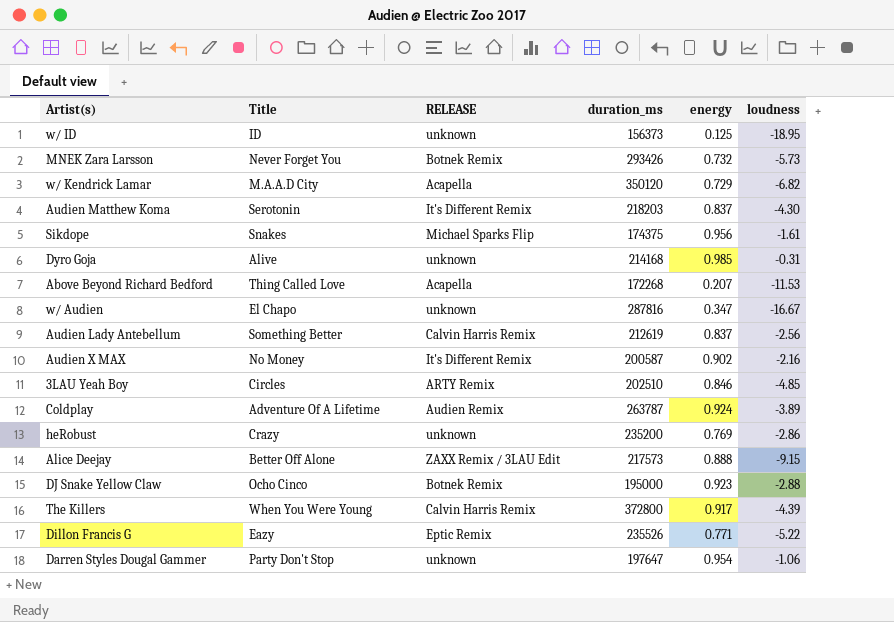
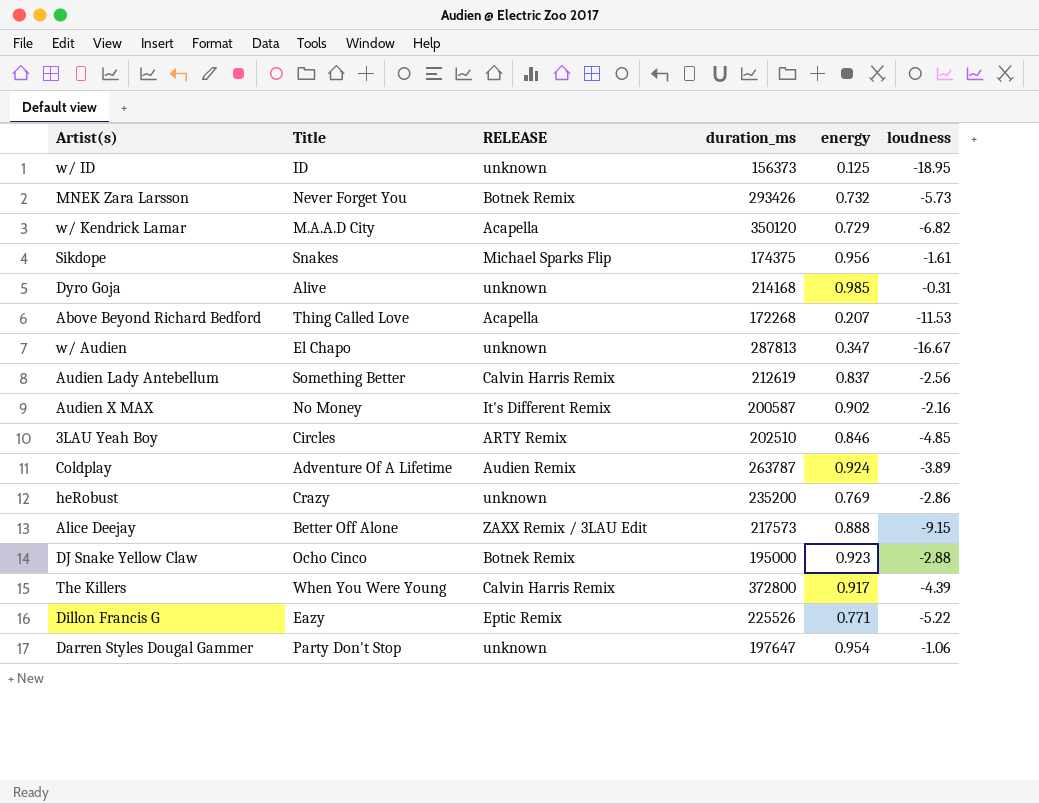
row Audien Matthew Koma: Serotonin | It's Different Remix | 218203 | 0.837 | -4.30 -> none
w/ Audien | duration_ms: 287816 -> 287813
Dillon Francis G | duration_ms: 235526 -> 225526

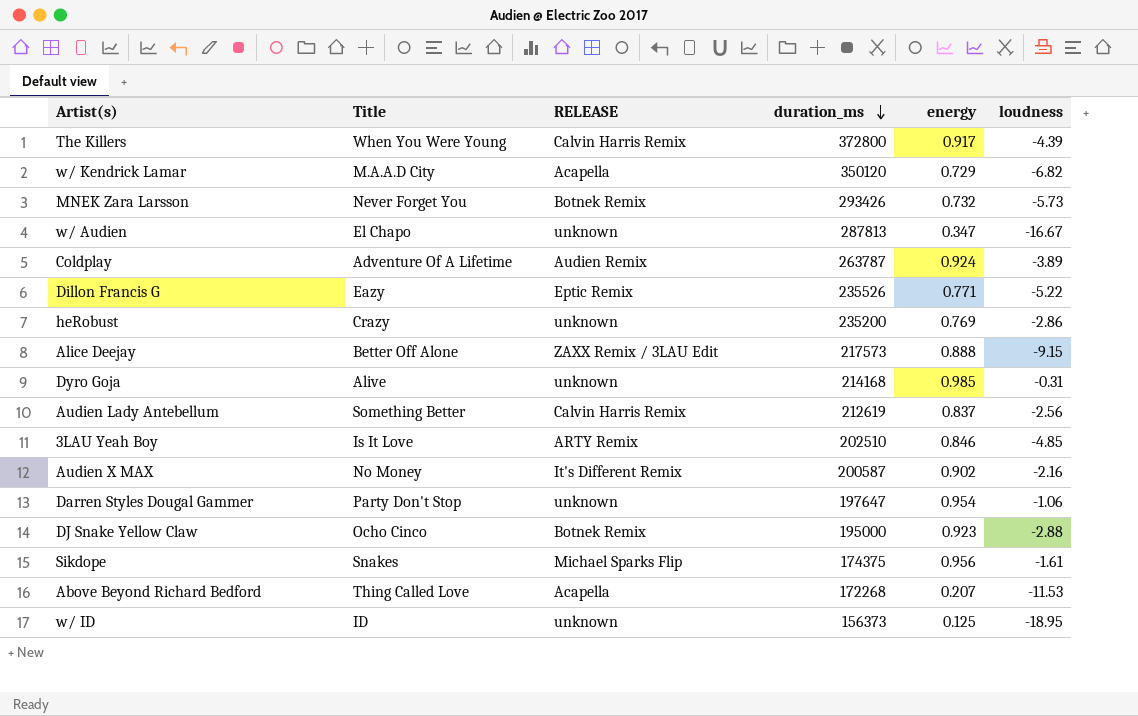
row order: none -> duration_ms descending
Dillon Francis G | duration_ms: 225526 -> 235526
3LAU Yeah Boy | Title: Circles -> Is It Love

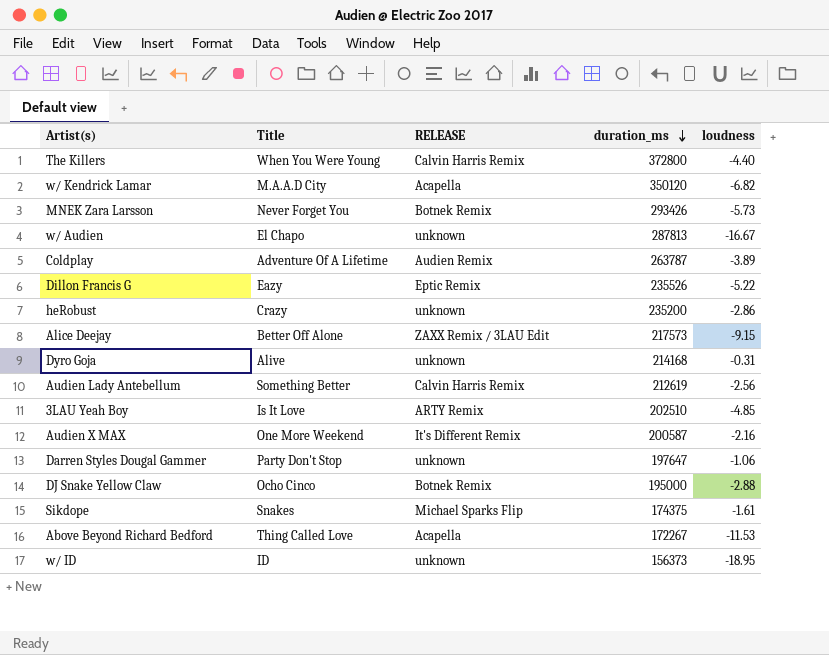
column energy | position: 5 -> none
The Killers | loudness: -4.39 -> -4.40
Audien X MAX | Title: No Money -> One More Weekend
Above Beyond Richard Bedford | duration_ms: 172268 -> 172267

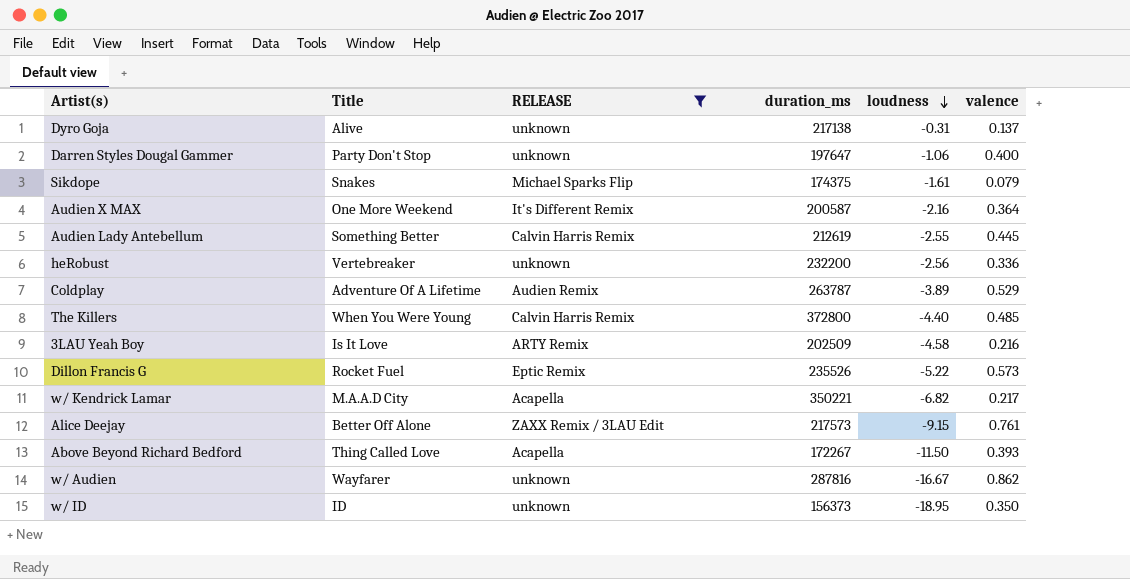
filter: none -> RELEASE != Botnek Remix
row order: duration_ms descending -> loudness descending
column valence | position: none -> 6
Dyro Goja | duration_ms: 214168 -> 217138
Audien Lady Antebellum | loudness: -2.56 -> -2.55
heRobust | Title: Crazy -> Vertebreaker
heRobust | duration_ms: 235200 -> 232200
heRobust | loudness: -2.86 -> -2.56
3LAU Yeah Boy | duration_ms: 202510 -> 202509
3LAU Yeah Boy | loudness: -4.85 -> -4.58
Dillon Francis G | Title: Eazy -> Rocket Fuel
w/ Kendrick Lamar | duration_ms: 350120 -> 350221
Above Beyond Richard Bedford | loudness: -11.53 -> -11.50
w/ Audien | Title: El Chapo -> Wayfarer
w/ Audien | duration_ms: 287813 -> 287816

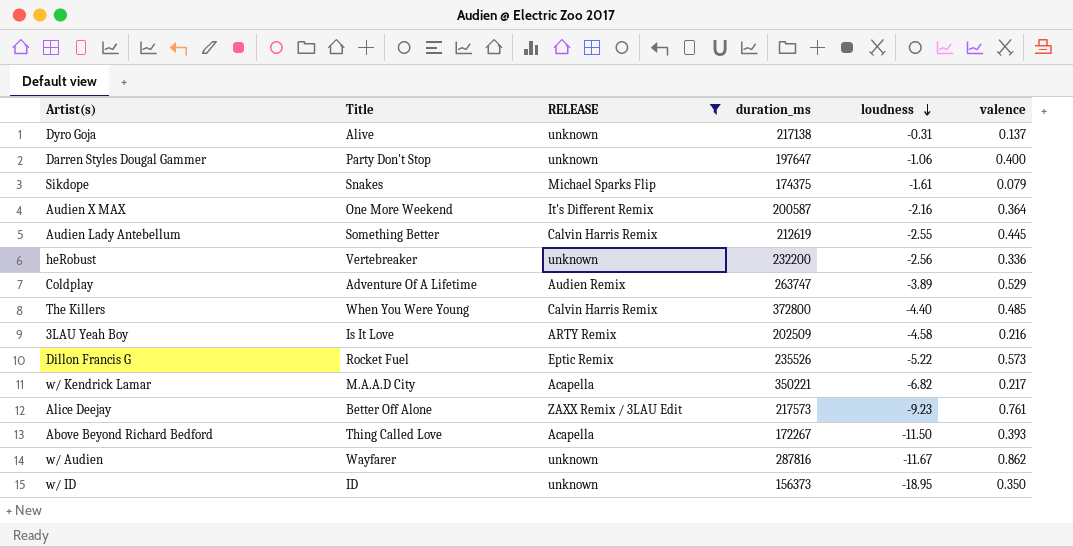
Coldplay | duration_ms: 263787 -> 263747
Alice Deejay | loudness: -9.15 -> -9.23
w/ Audien | loudness: -16.67 -> -11.67

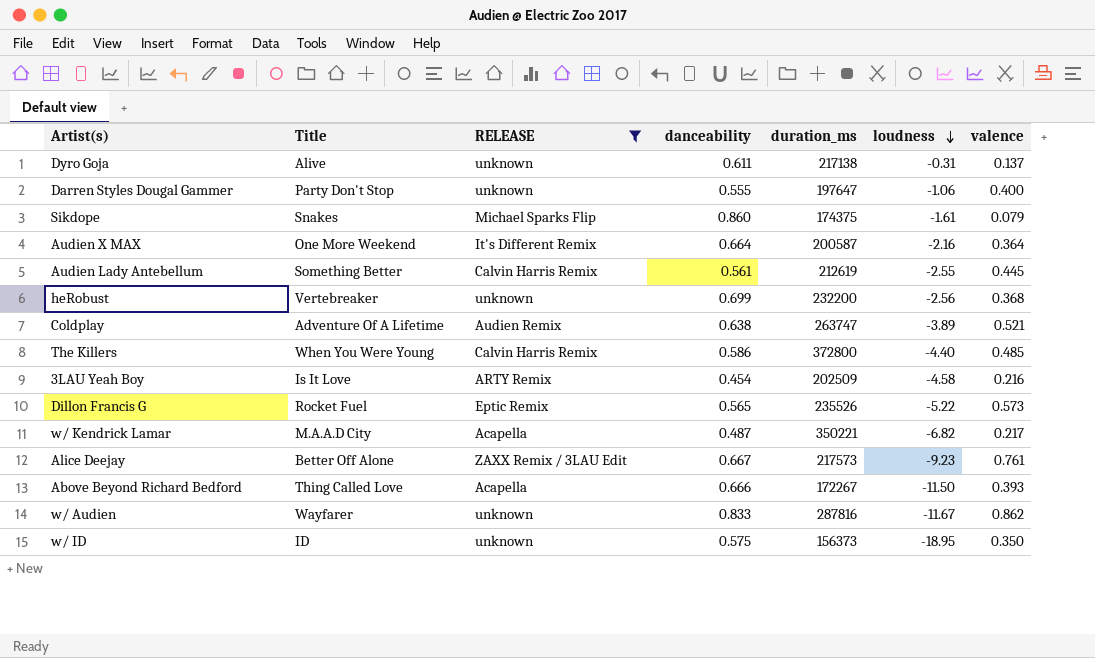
column danceability | position: none -> 4
heRobust | valence: 0.336 -> 0.368
Coldplay | valence: 0.529 -> 0.521

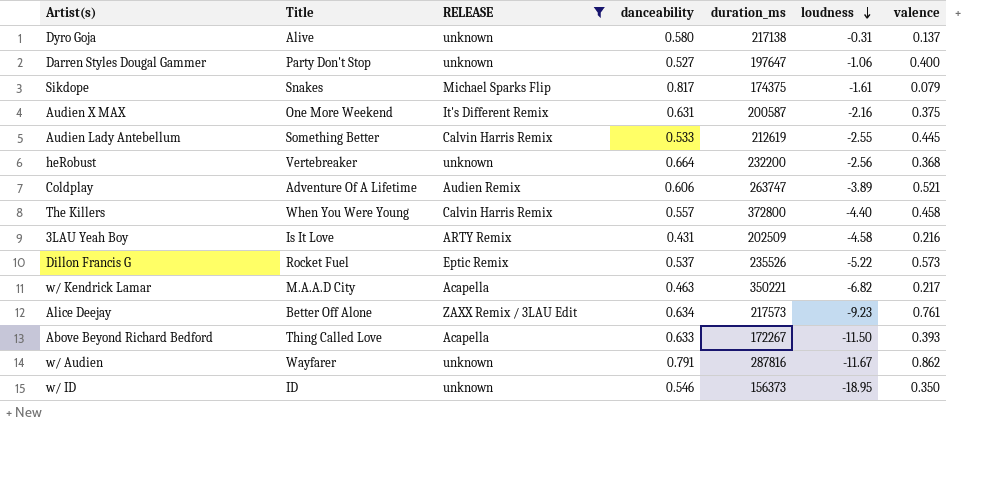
Dyro Goja | danceability: 0.611 -> 0.580
Darren Styles Dougal Gammer | danceability: 0.555 -> 0.527
Sikdope | danceability: 0.860 -> 0.817
Audien X MAX | danceability: 0.664 -> 0.631
Audien X MAX | valence: 0.364 -> 0.375
Audien Lady Antebellum | danceability: 0.561 -> 0.533
heRobust | danceability: 0.699 -> 0.664
Coldplay | danceability: 0.638 -> 0.606
The Killers | danceability: 0.586 -> 0.557
The Killers | valence: 0.485 -> 0.458
3LAU Yeah Boy | danceability: 0.454 -> 0.431
Dillon Francis G | danceability: 0.565 -> 0.537
w/ Kendrick Lamar | danceability: 0.487 -> 0.463
Alice Deejay | danceability: 0.667 -> 0.634
Above Beyond Richard Bedford | danceability: 0.666 -> 0.633
w/ Audien | danceability: 0.833 -> 0.791
w/ ID | danceability: 0.575 -> 0.546

